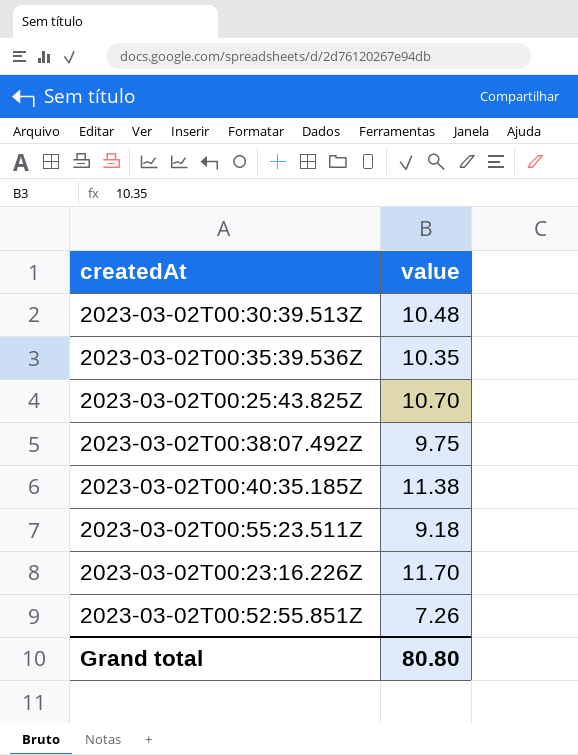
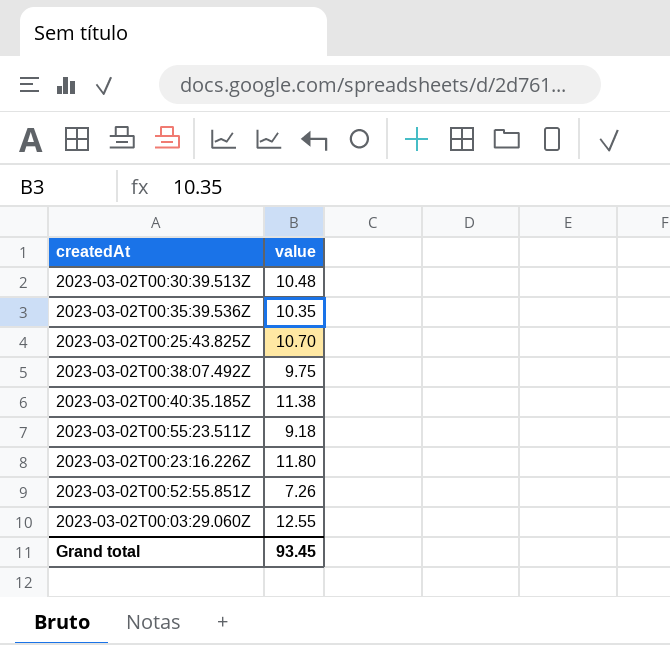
2023-03-02T00:23:16.226Z | value: 11.70 -> 11.80
row 2023-03-02T00:03:29.060Z: none -> 12.55
Grand total | value: 80.80 -> 93.45

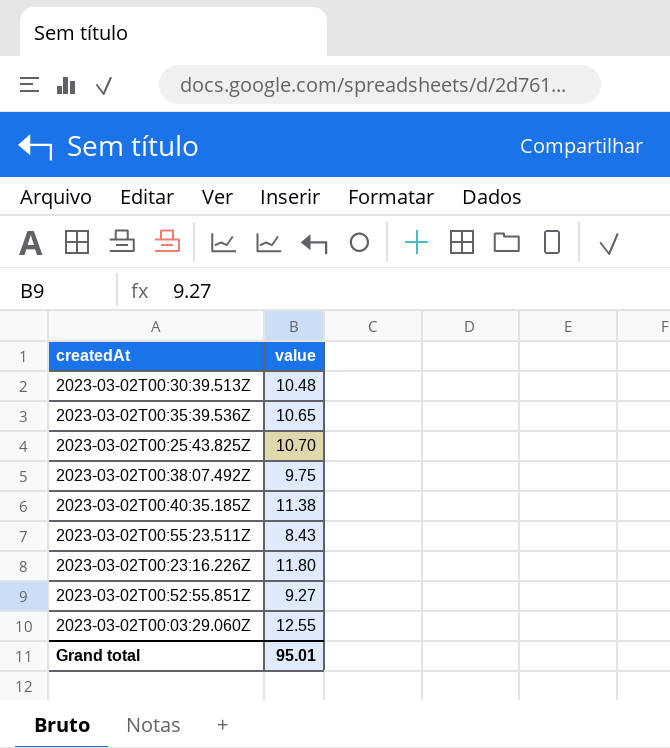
2023-03-02T00:35:39.536Z | value: 10.35 -> 10.65
2023-03-02T00:55:23.511Z | value: 9.18 -> 8.43
2023-03-02T00:52:55.851Z | value: 7.26 -> 9.27
Grand total | value: 93.45 -> 95.01

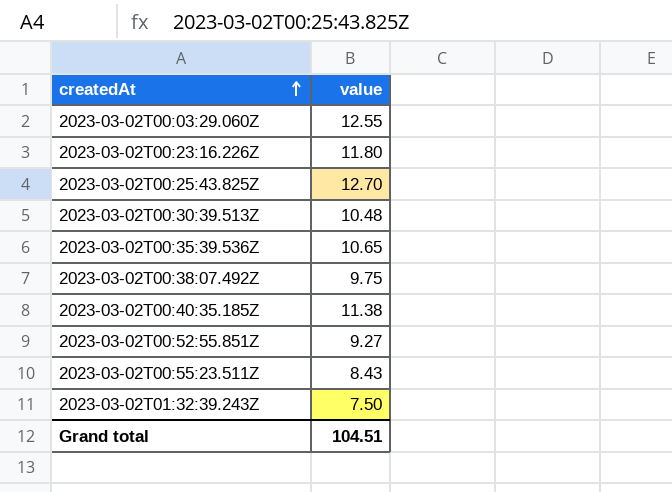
row order: none -> createdAt ascending
2023-03-02T00:25:43.825Z | value: 10.70 -> 12.70
row 2023-03-02T01:32:39.243Z: none -> 7.50
Grand total | value: 95.01 -> 104.51

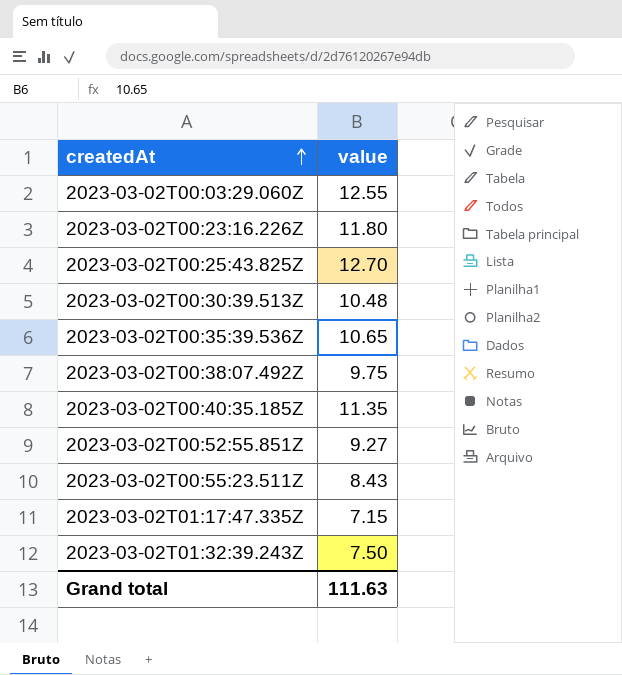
2023-03-02T00:40:35.185Z | value: 11.38 -> 11.35
row 2023-03-02T01:17:47.335Z: none -> 7.15
Grand total | value: 104.51 -> 111.63

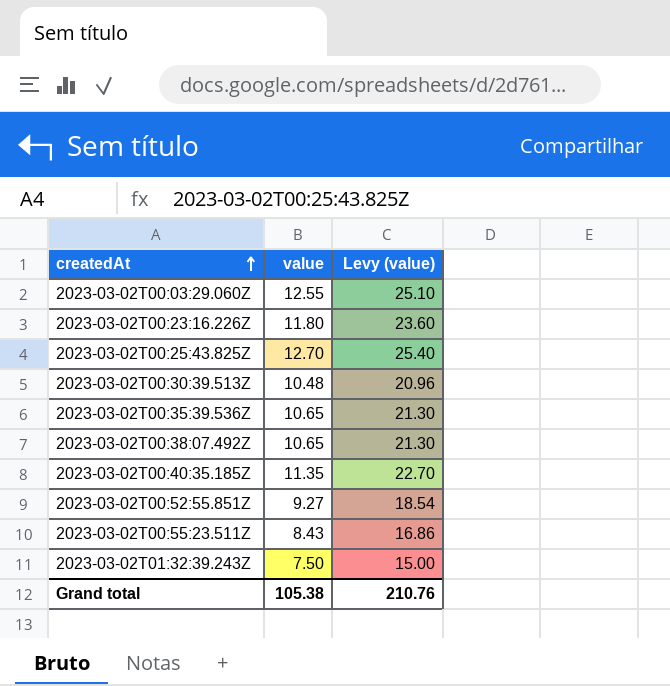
column Levy (value) | formula: none -> [value] * 2
row 2023-03-02T01:17:47.335Z: 7.15 -> none
2023-03-02T00:38:07.492Z | value: 9.75 -> 10.65
Grand total | value: 111.63 -> 105.38

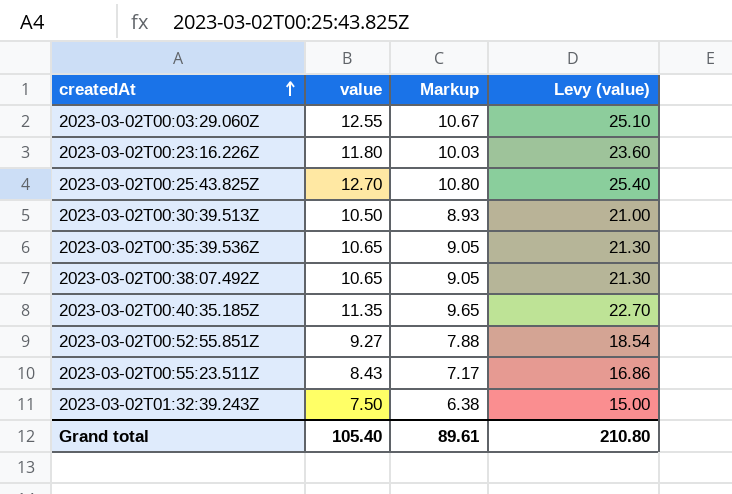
column Markup | formula: none -> [value] * 0.85
2023-03-02T00:30:39.513Z | value: 10.48 -> 10.50
2023-03-02T00:30:39.513Z | Levy (value): 20.96 -> 21.00
Grand total | value: 105.38 -> 105.40
Grand total | Levy (value): 210.76 -> 210.80

